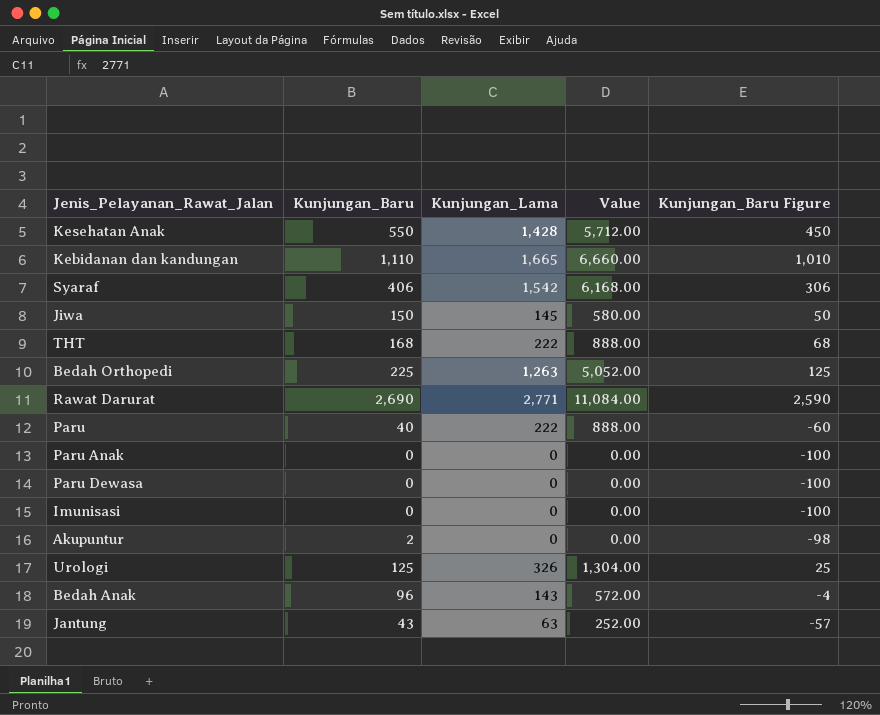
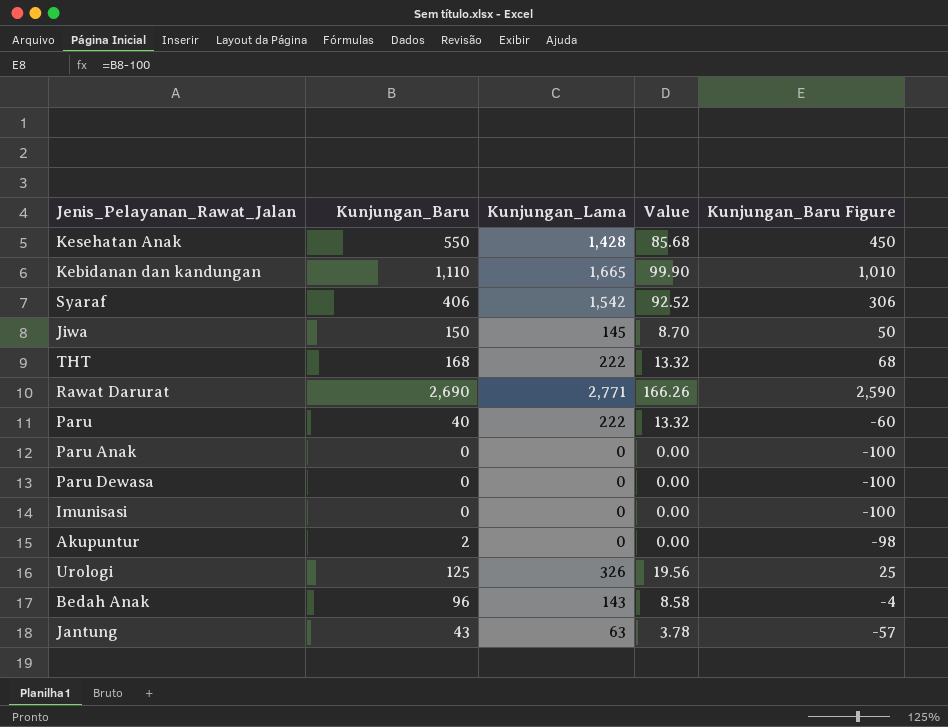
column Value | formula: [Kunjungan_Lama] * 4 -> [Kunjungan_Lama] * 0.06
row Bedah Orthopedi: 225 | 1,263 | 5,052.00 | 125 -> none

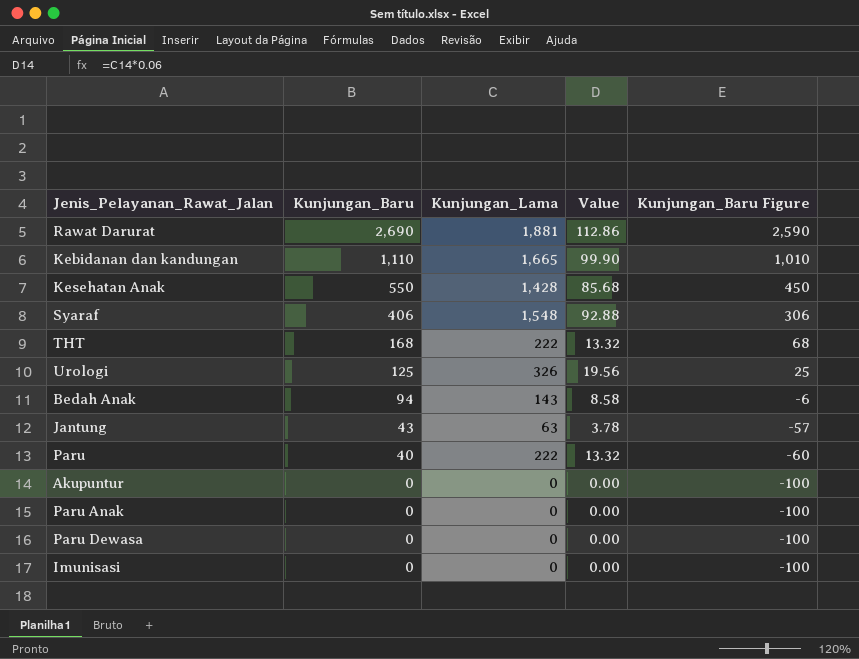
row order: none -> Kunjungan_Baru descending
row Jiwa: 150 | 145 | 8.70 | 50 -> none
Rawat Darurat | Kunjungan_Lama: 2,771 -> 1,881
Rawat Darurat | Value: 166.26 -> 112.86
Syaraf | Kunjungan_Lama: 1,542 -> 1,548
Syaraf | Value: 92.52 -> 92.88
Bedah Anak | Kunjungan_Baru: 96 -> 94
Bedah Anak | Kunjungan_Baru Figure: -4 -> -6
Akupuntur | Kunjungan_Baru: 2 -> 0
Akupuntur | Kunjungan_Baru Figure: -98 -> -100

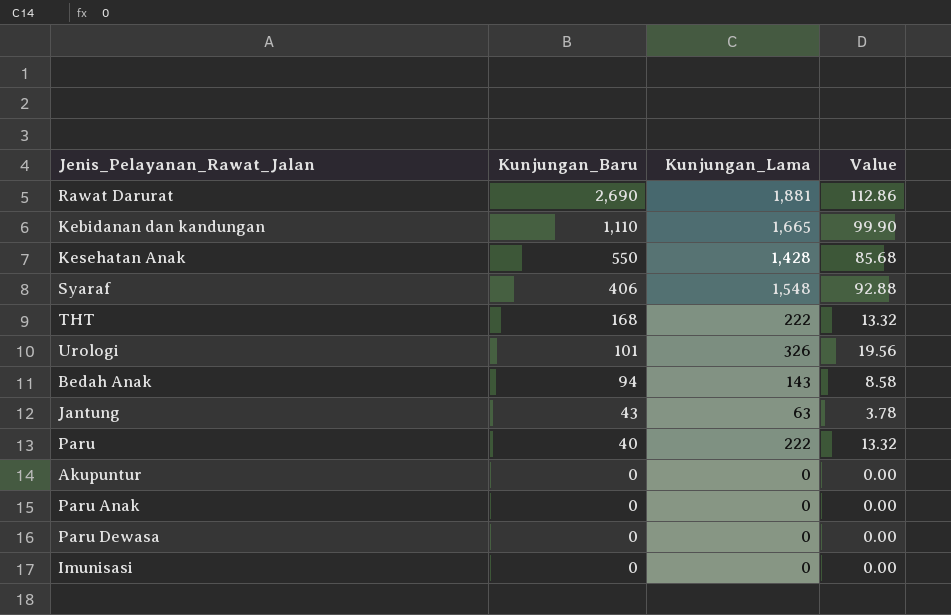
column Kunjungan_Baru Figure | formula: [Kunjungan_Baru] - 100 -> none
Urologi | Kunjungan_Baru: 125 -> 101

